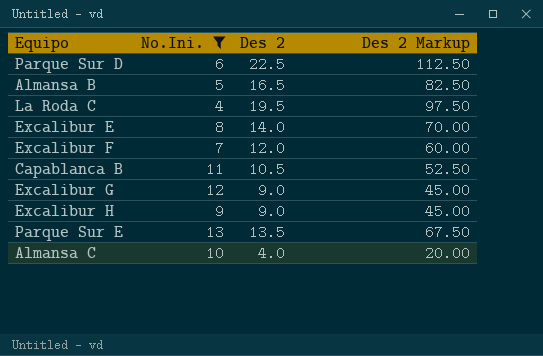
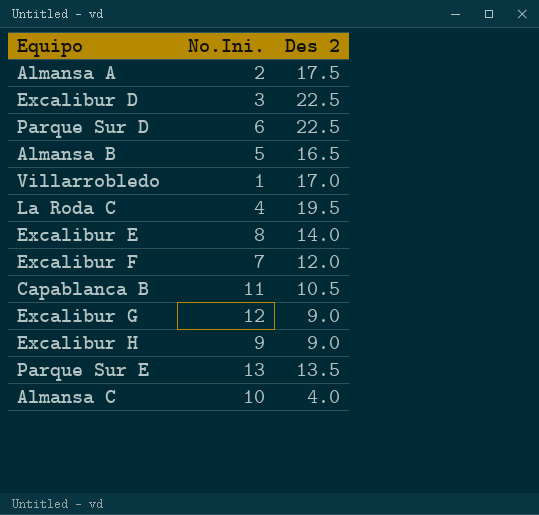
filter: No.Ini. >= 4 -> none
column Des 2 Markup | formula: [Des 2] * 5 -> none

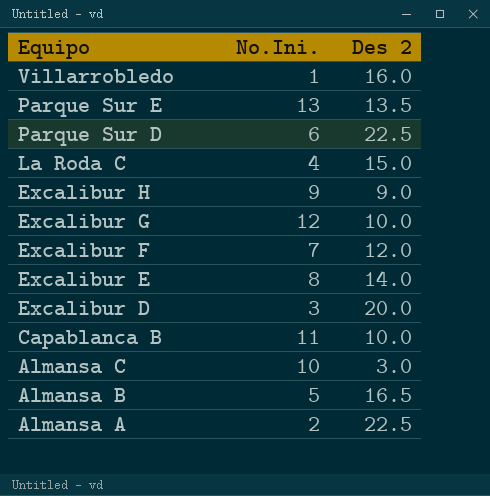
row order: none -> Equipo descending
Villarrobledo | Des 2: 17.0 -> 16.0
La Roda C | Des 2: 19.5 -> 15.0
Excalibur G | Des 2: 9.0 -> 10.0
Excalibur D | Des 2: 22.5 -> 20.0
Capablanca B | Des 2: 10.5 -> 10.0
Almansa C | Des 2: 4.0 -> 3.0
Almansa A | Des 2: 17.5 -> 22.5

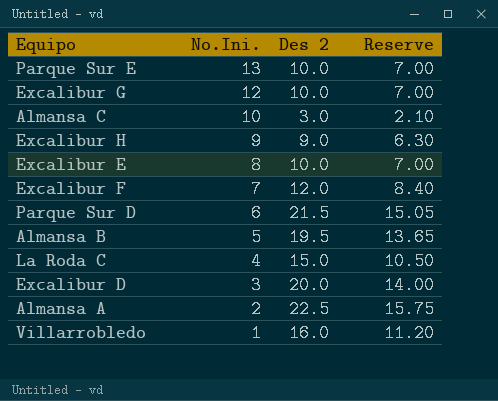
row order: Equipo descending -> No.Ini. descending
column Reserve | formula: none -> [Des 2] * 0.7
row Capablanca B: 11 | 10.0 -> none
Parque Sur E | Des 2: 13.5 -> 10.0
Excalibur E | Des 2: 14.0 -> 10.0
Parque Sur D | Des 2: 22.5 -> 21.5
Almansa B | Des 2: 16.5 -> 19.5

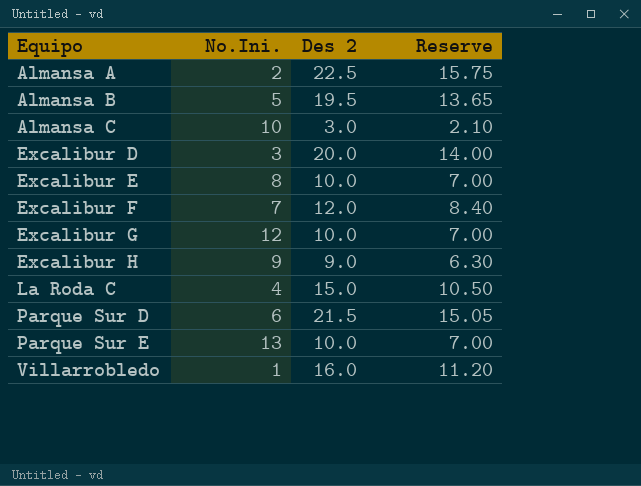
row order: No.Ini. descending -> Equipo ascending

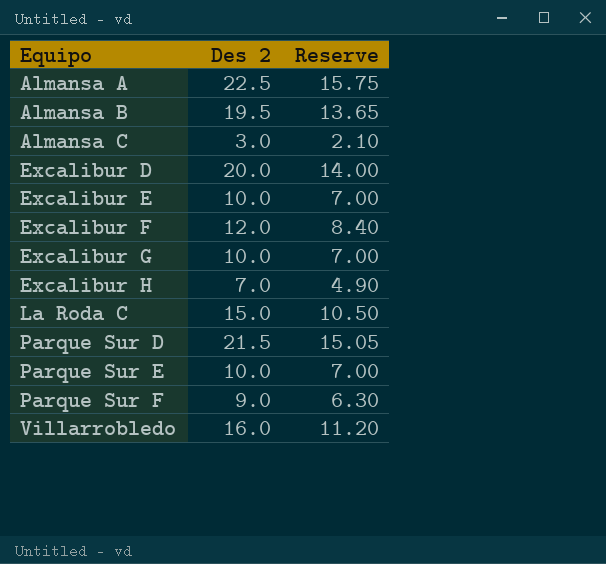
column No.Ini. | position: 2 -> none
Excalibur H | Des 2: 9.0 -> 7.0
Excalibur H | Reserve: 6.30 -> 4.90
row Parque Sur F: none -> 9.0 | 6.30

